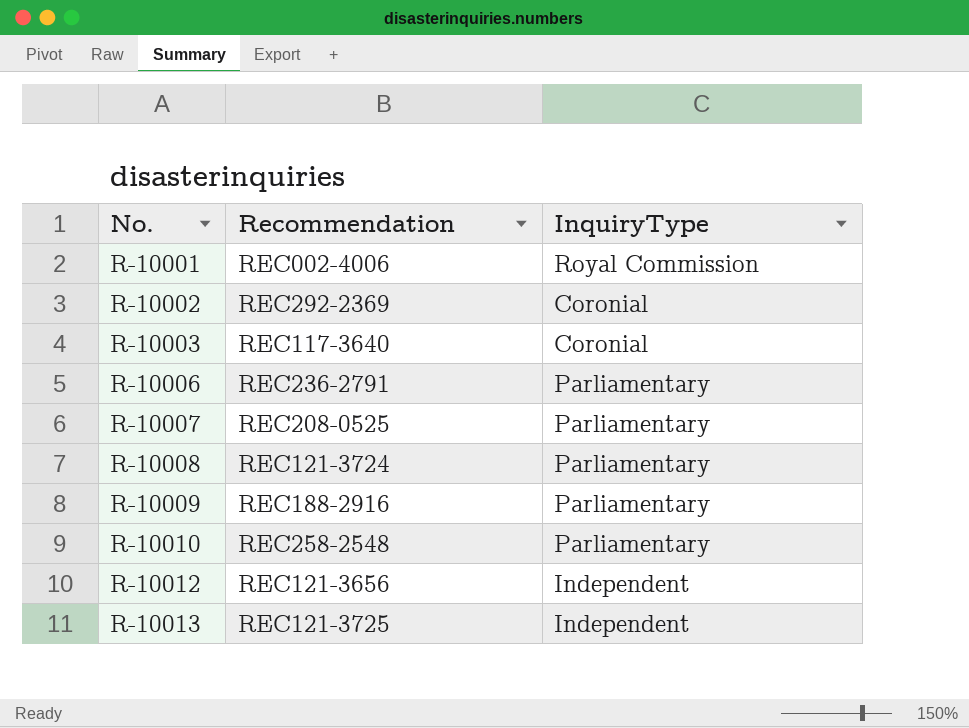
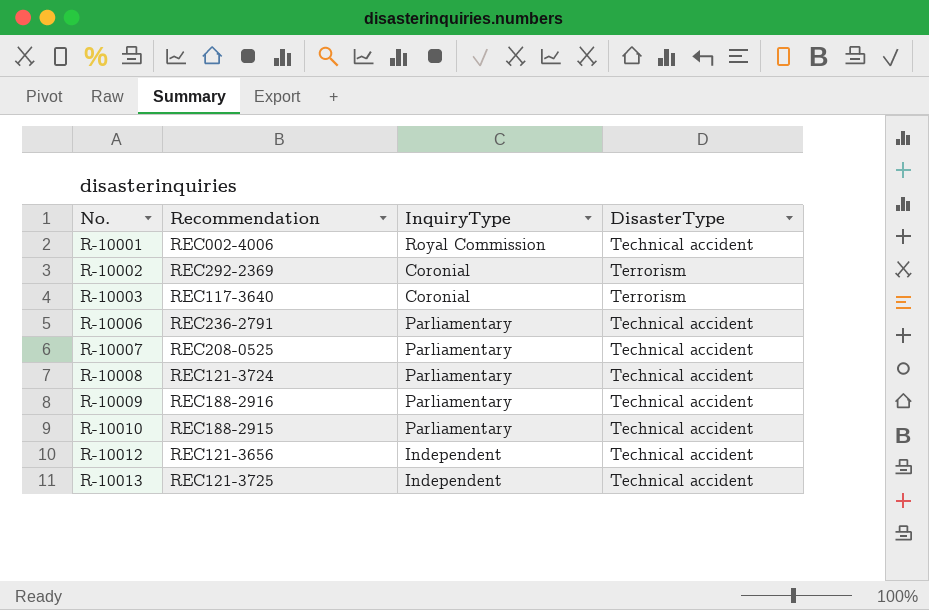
column DisasterType | position: none -> 4
R-10010 | Recommendation: REC258-2548 -> REC188-2915

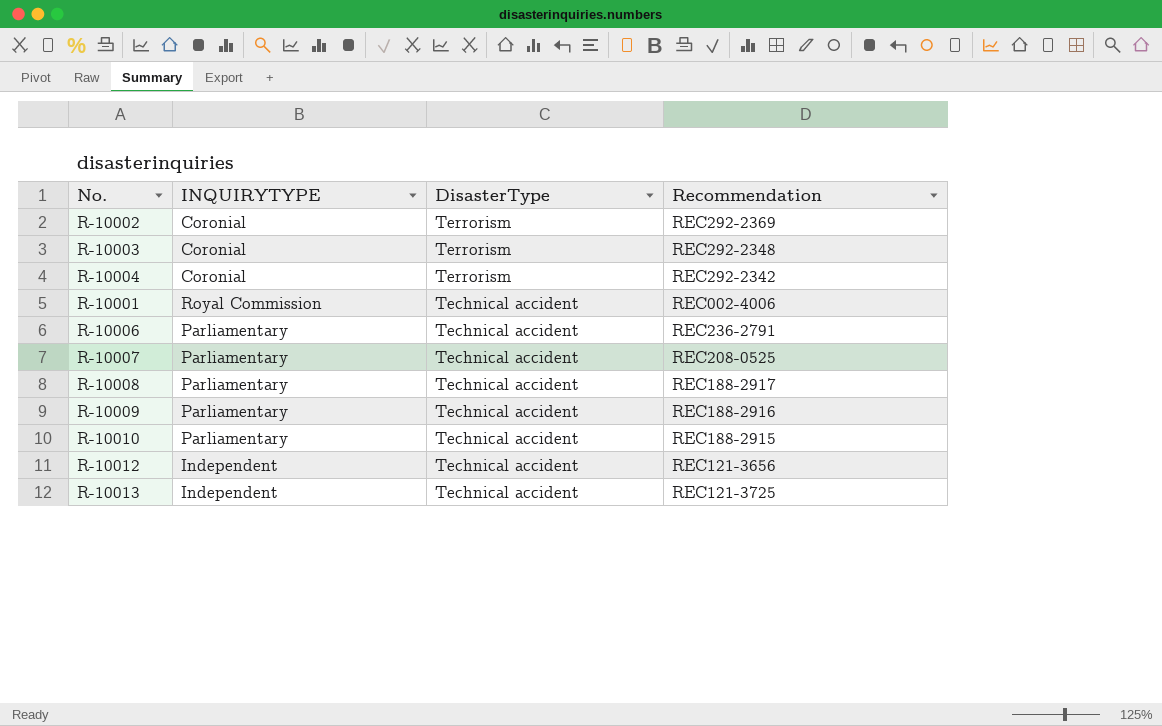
row order: No. ascending -> DisasterType descending
column name: InquiryType -> INQUIRYTYPE
column Recommendation | position: 2 -> 4
R-10003 | Recommendation: REC117-3640 -> REC292-2348
row R-10004: none -> Coronial | Terrorism | REC292-2342
R-10008 | Recommendation: REC121-3724 -> REC188-2917

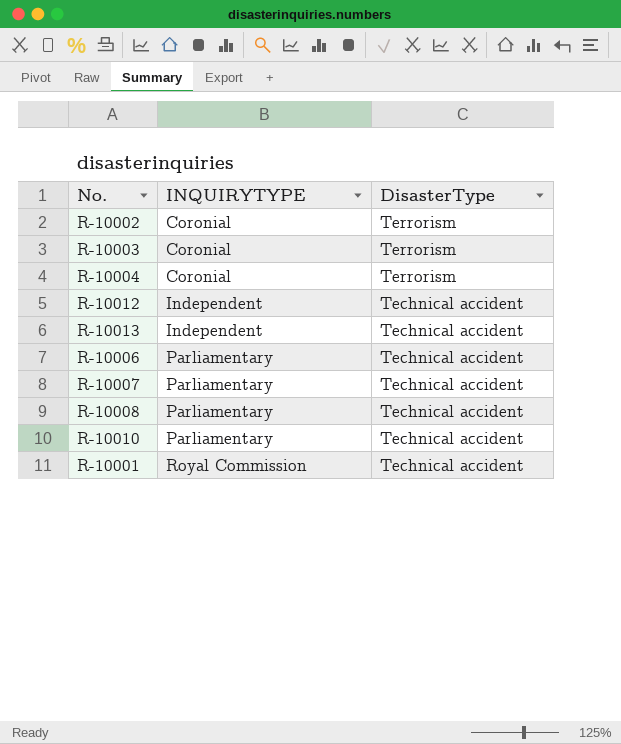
row order: DisasterType descending -> INQUIRYTYPE ascending
column Recommendation | position: 4 -> none
row R-10009: Parliamentary | Technical accident | REC188-2916 -> none

